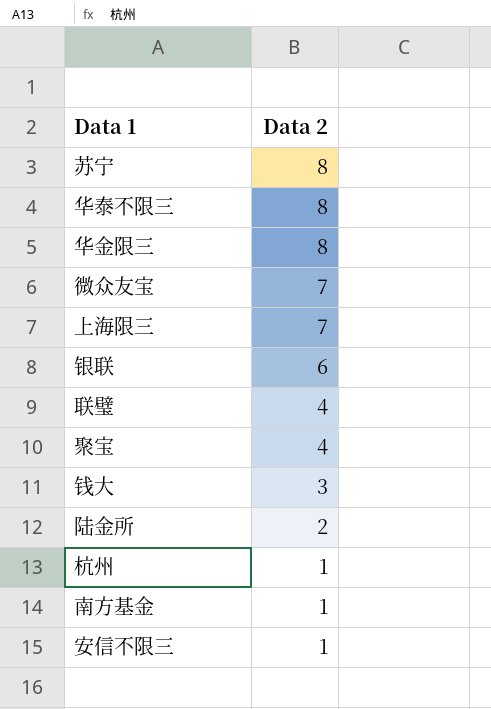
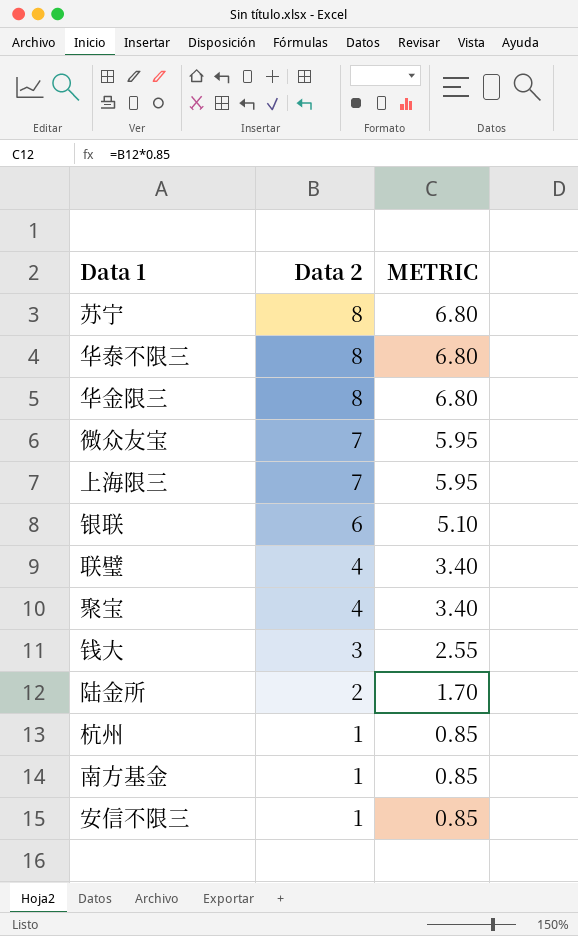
column METRIC | formula: none -> [Data 2] * 0.85

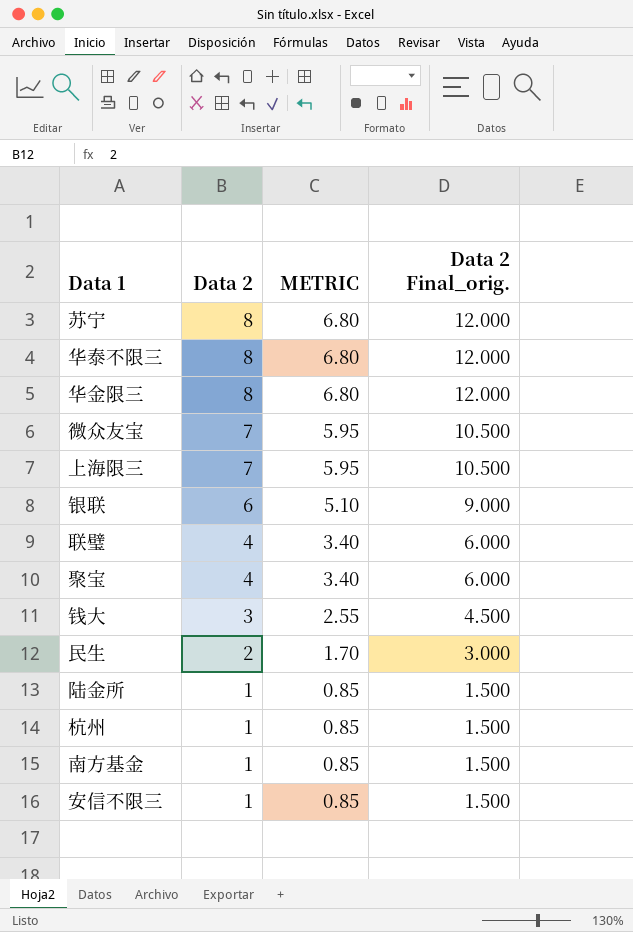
column Data 2 Final_orig. | formula: none -> [Data 2] * 1.5
row 民生: none -> 2 | 1.70 | 3.000
陆金所 | Data 2: 2 -> 1
陆金所 | METRIC: 1.70 -> 0.85

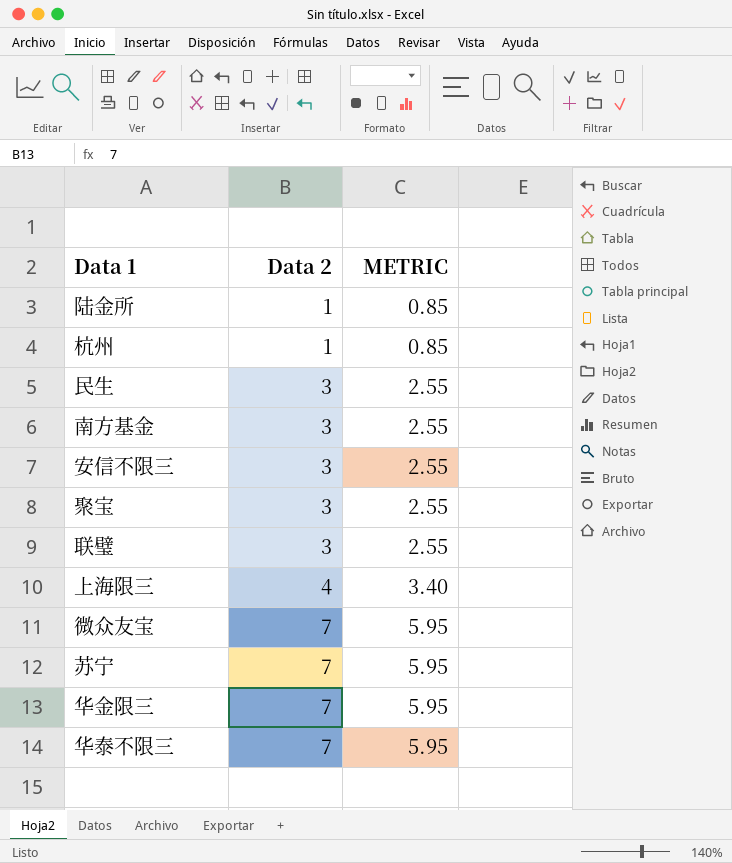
row order: Data 2 descending -> Data 2 ascending
column Data 2 Final_orig. | formula: [Data 2] * 1.5 -> none
row 银联: 6 | 5.10 | 9.000 -> none
row 钱大: 3 | 2.55 | 4.500 -> none
民生 | Data 2: 2 -> 3
民生 | METRIC: 1.70 -> 2.55
南方基金 | Data 2: 1 -> 3
南方基金 | METRIC: 0.85 -> 2.55
安信不限三 | Data 2: 1 -> 3
安信不限三 | METRIC: 0.85 -> 2.55
聚宝 | Data 2: 4 -> 3
聚宝 | METRIC: 3.40 -> 2.55
联璧 | Data 2: 4 -> 3
联璧 | METRIC: 3.40 -> 2.55
上海限三 | Data 2: 7 -> 4
上海限三 | METRIC: 5.95 -> 3.40
苏宁 | Data 2: 8 -> 7
苏宁 | METRIC: 6.80 -> 5.95
华金限三 | Data 2: 8 -> 7
华金限三 | METRIC: 6.80 -> 5.95
华泰不限三 | Data 2: 8 -> 7
华泰不限三 | METRIC: 6.80 -> 5.95

